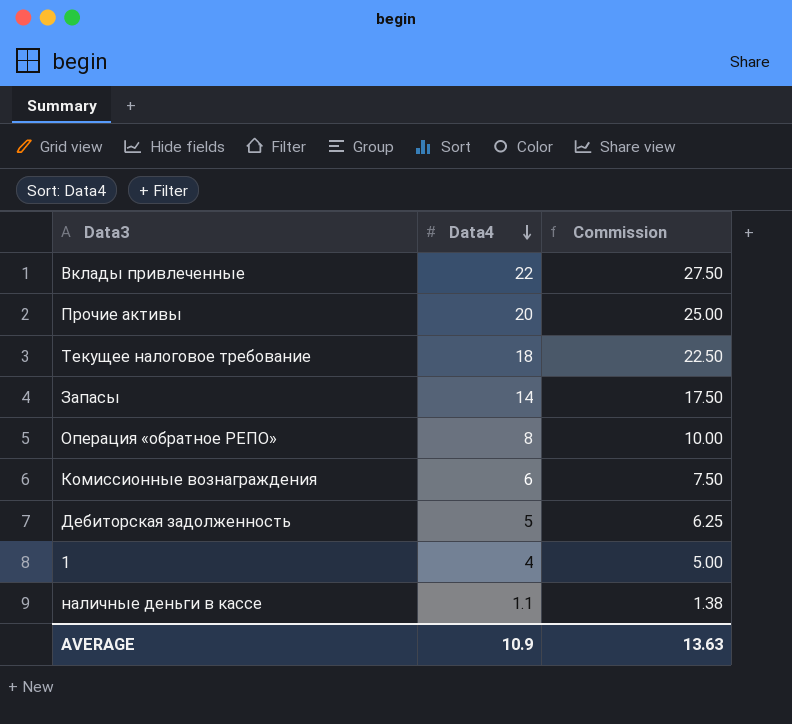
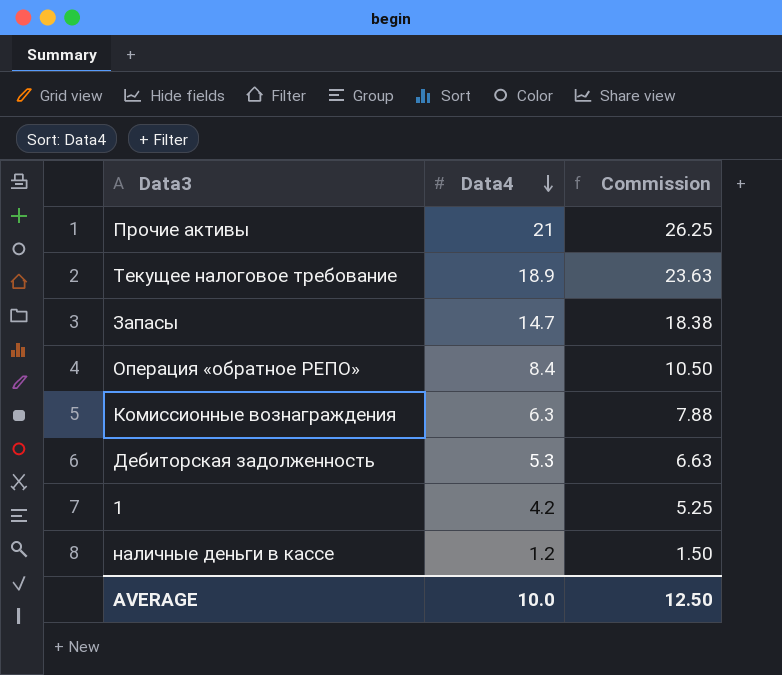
row Вклады привлеченные: 22 | 27.50 -> none
Прочие активы | Data4: 20 -> 21
Прочие активы | Commission: 25.00 -> 26.25
Текущее налоговое требование | Data4: 18 -> 18.9
Текущее налоговое требование | Commission: 22.50 -> 23.63
Запасы | Data4: 14 -> 14.7
Запасы | Commission: 17.50 -> 18.38
Операция «обратное РЕПО» | Data4: 8 -> 8.4
Операция «обратное РЕПО» | Commission: 10.00 -> 10.50
Комиссионные вознаграждения | Data4: 6 -> 6.3
Комиссионные вознаграждения | Commission: 7.50 -> 7.88
Дебиторская задолженность | Data4: 5 -> 5.3
Дебиторская задолженность | Commission: 6.25 -> 6.63
1 | Data4: 4 -> 4.2
1 | Commission: 5.00 -> 5.25
наличные деньги в кассе | Data4: 1.1 -> 1.2
наличные деньги в кассе | Commission: 1.38 -> 1.50
AVERAGE | Data4: 10.9 -> 10.0
AVERAGE | Commission: 13.63 -> 12.50

